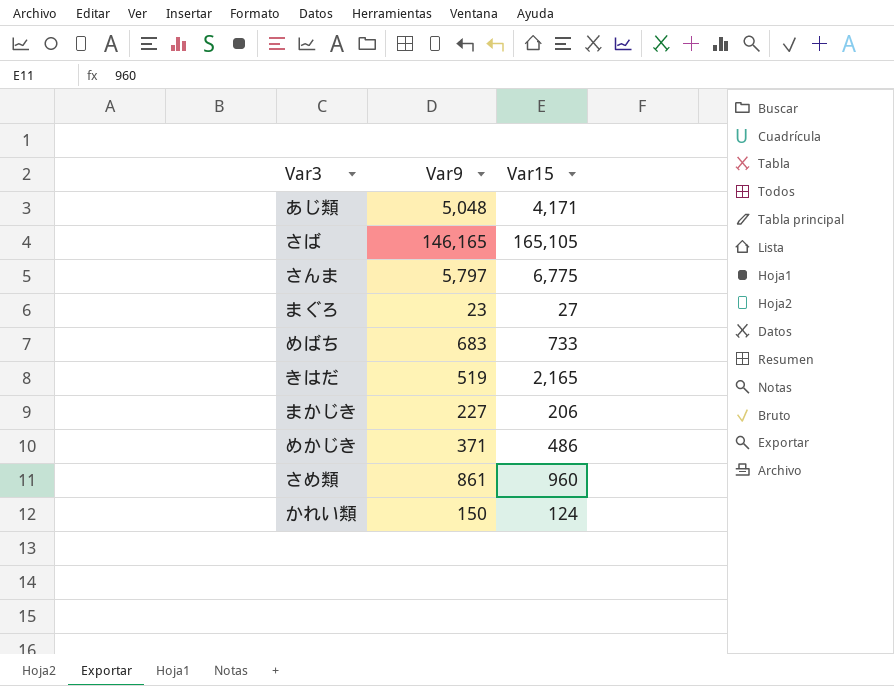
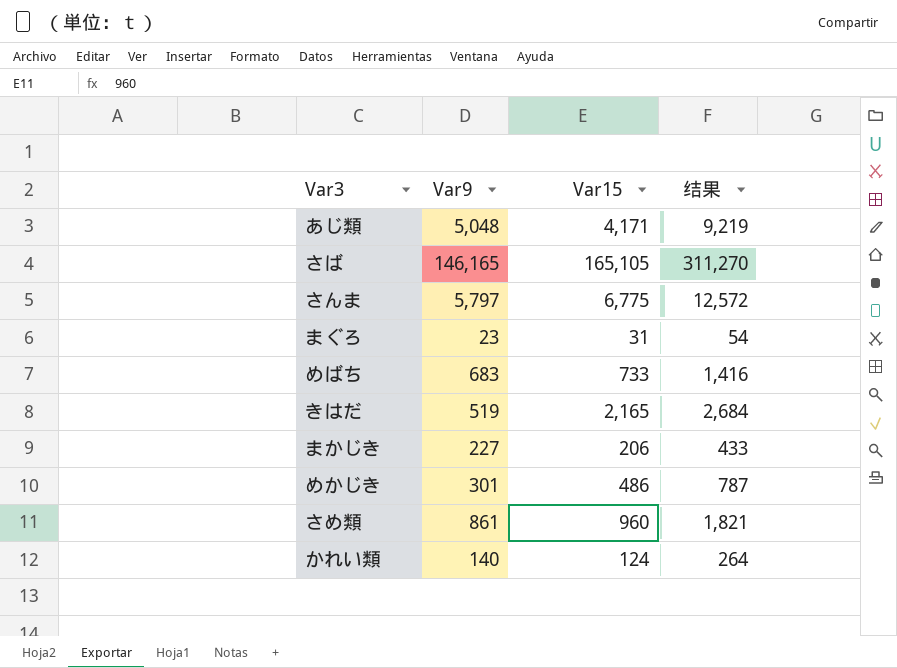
column 结果 | formula: none -> [Var9] + [Var15]
まぐろ | Var15: 27 -> 31
めかじき | Var9: 371 -> 301
かれい類 | Var9: 150 -> 140

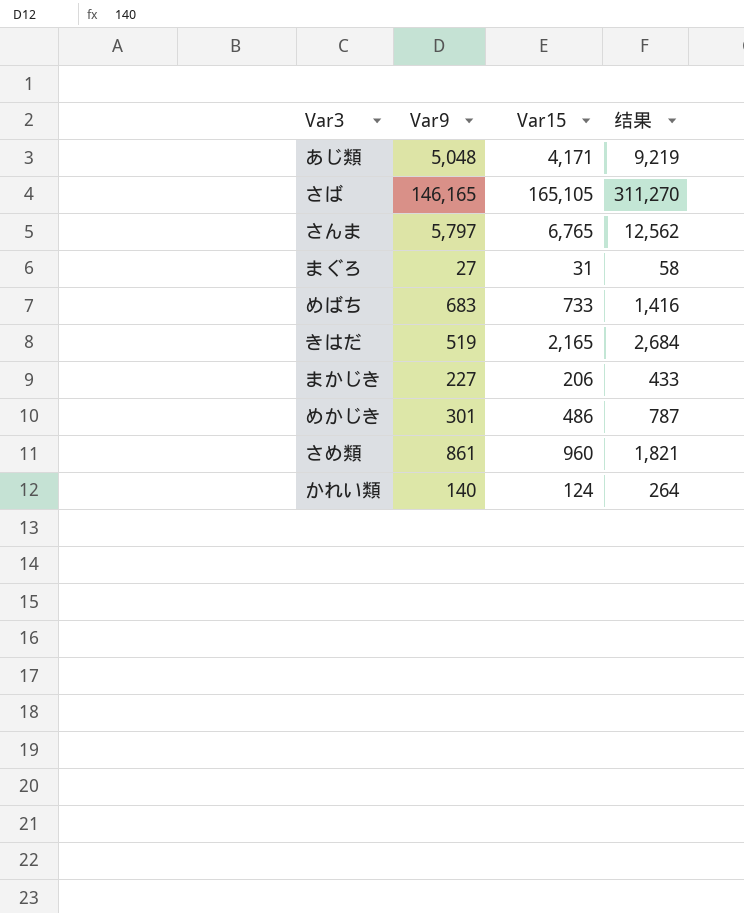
さんま | Var15: 6,775 -> 6,765
さんま | 结果: 12,572 -> 12,562
まぐろ | Var9: 23 -> 27
まぐろ | 结果: 54 -> 58

